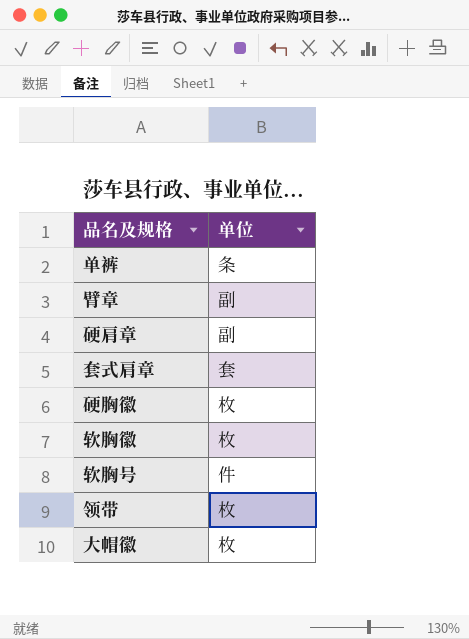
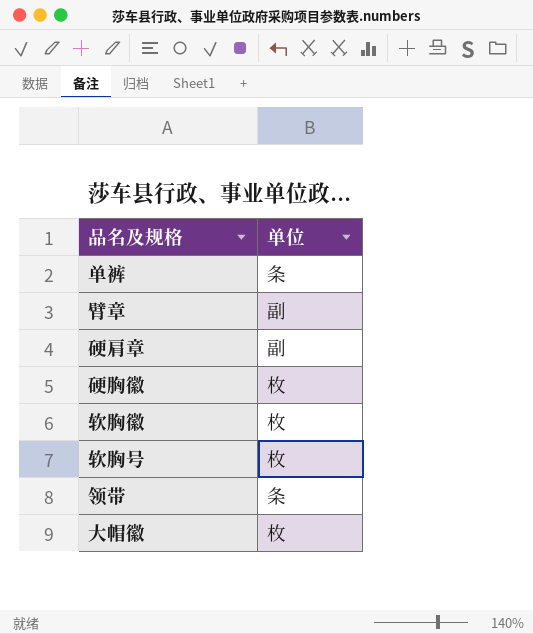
row 套式肩章: 套 -> none
软胸号 | 单位: 件 -> 枚
领带 | 单位: 枚 -> 条

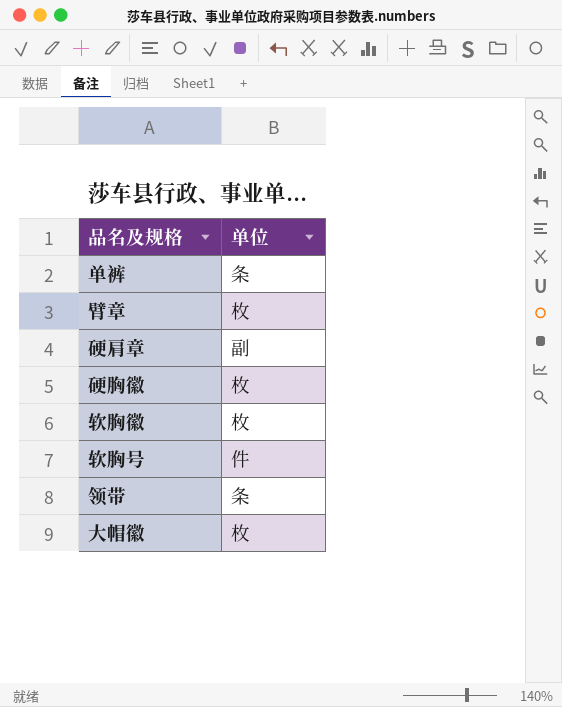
臂章 | 单位: 副 -> 枚
软胸号 | 单位: 枚 -> 件

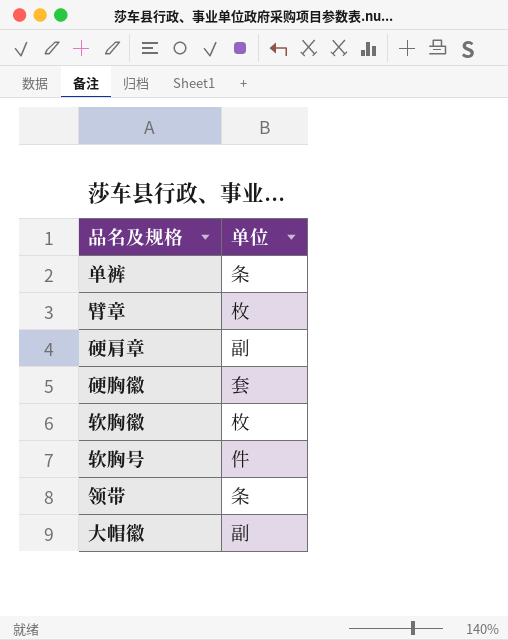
硬胸徽 | 单位: 枚 -> 套
大帽徽 | 单位: 枚 -> 副

